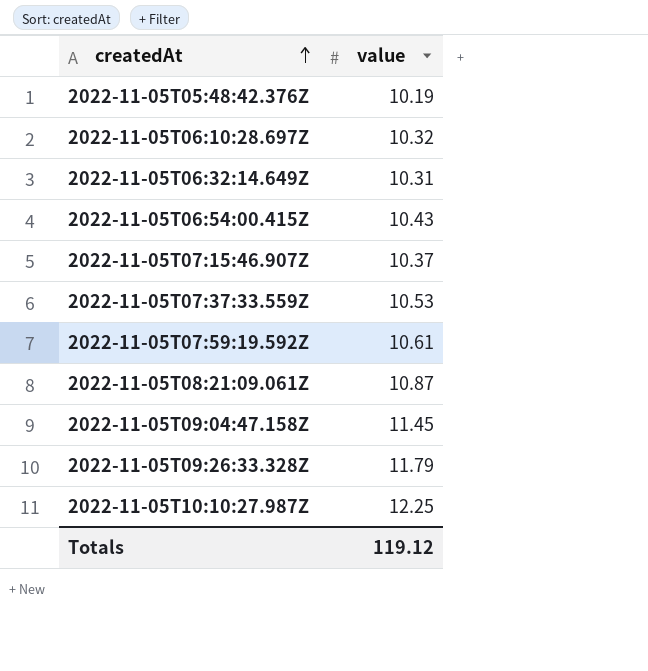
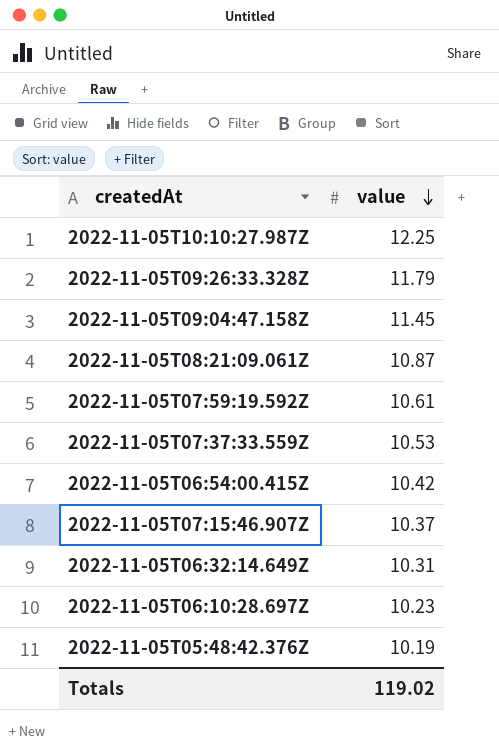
row order: createdAt ascending -> value descending
2022-11-05T06:54:00.415Z | value: 10.43 -> 10.42
2022-11-05T06:10:28.697Z | value: 10.32 -> 10.23
Totals | value: 119.12 -> 119.02

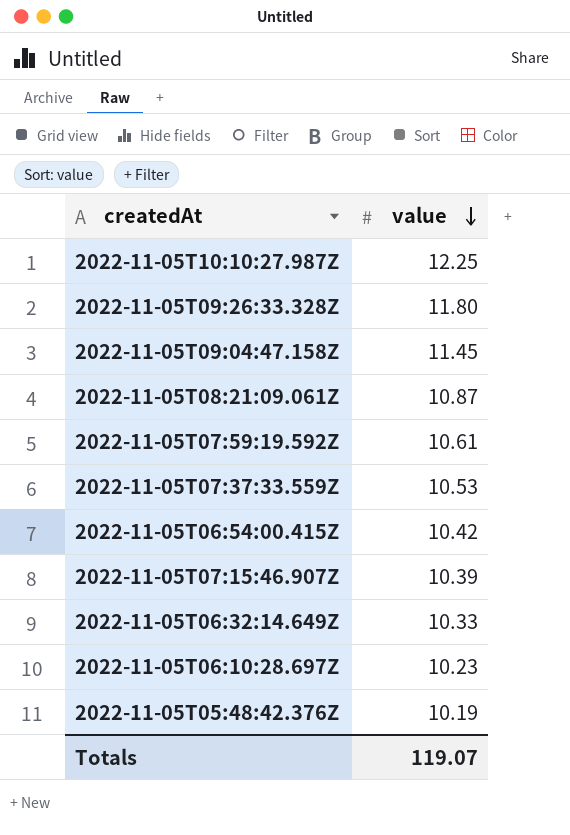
2022-11-05T09:26:33.328Z | value: 11.79 -> 11.80
2022-11-05T07:15:46.907Z | value: 10.37 -> 10.39
2022-11-05T06:32:14.649Z | value: 10.31 -> 10.33
Totals | value: 119.02 -> 119.07

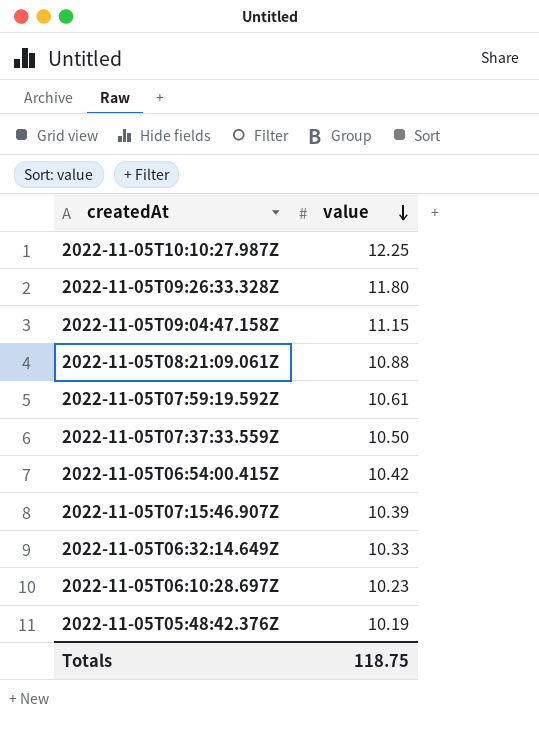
2022-11-05T09:04:47.158Z | value: 11.45 -> 11.15
2022-11-05T08:21:09.061Z | value: 10.87 -> 10.88
2022-11-05T07:37:33.559Z | value: 10.53 -> 10.50
Totals | value: 119.07 -> 118.75

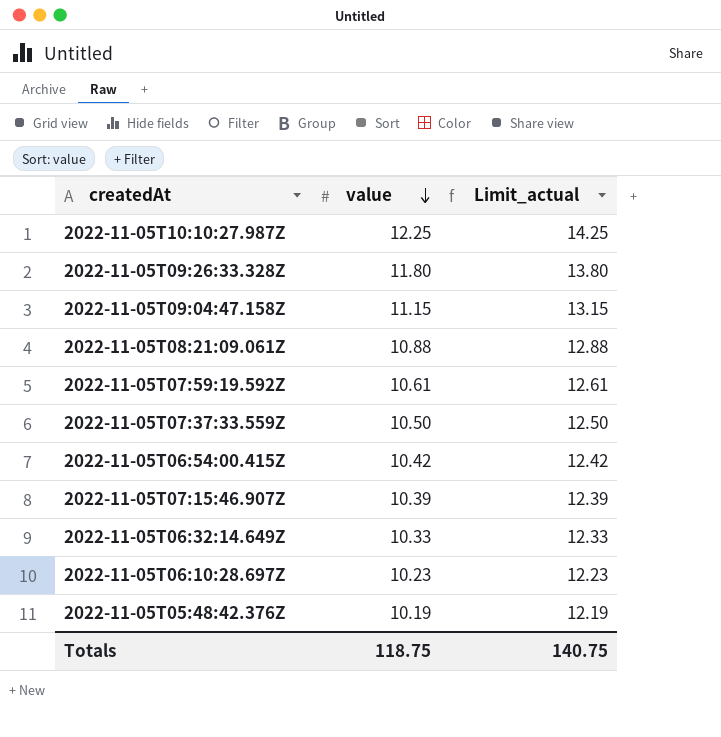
column Limit_actual | formula: none -> [value] + 2

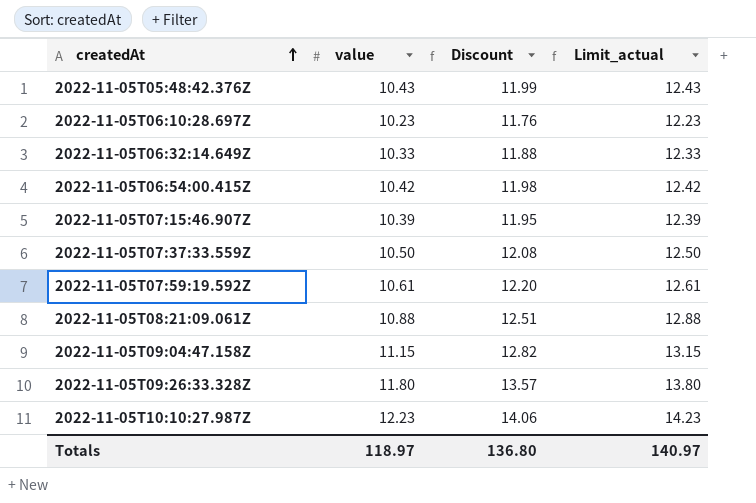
row order: value descending -> createdAt ascending
column Discount | formula: none -> [value] * 1.15
2022-11-05T05:48:42.376Z | value: 10.19 -> 10.43
2022-11-05T05:48:42.376Z | Limit_actual: 12.19 -> 12.43
2022-11-05T10:10:27.987Z | value: 12.25 -> 12.23
2022-11-05T10:10:27.987Z | Limit_actual: 14.25 -> 14.23
Totals | value: 118.75 -> 118.97
Totals | Limit_actual: 140.75 -> 140.97

